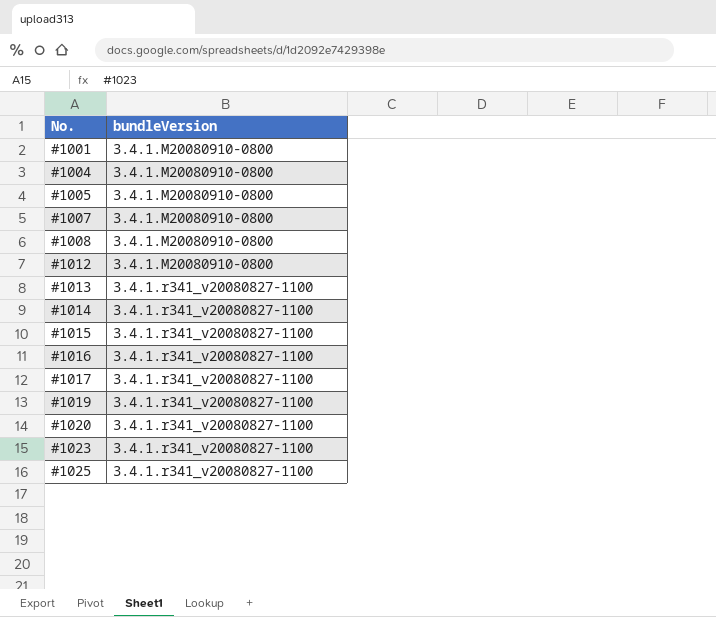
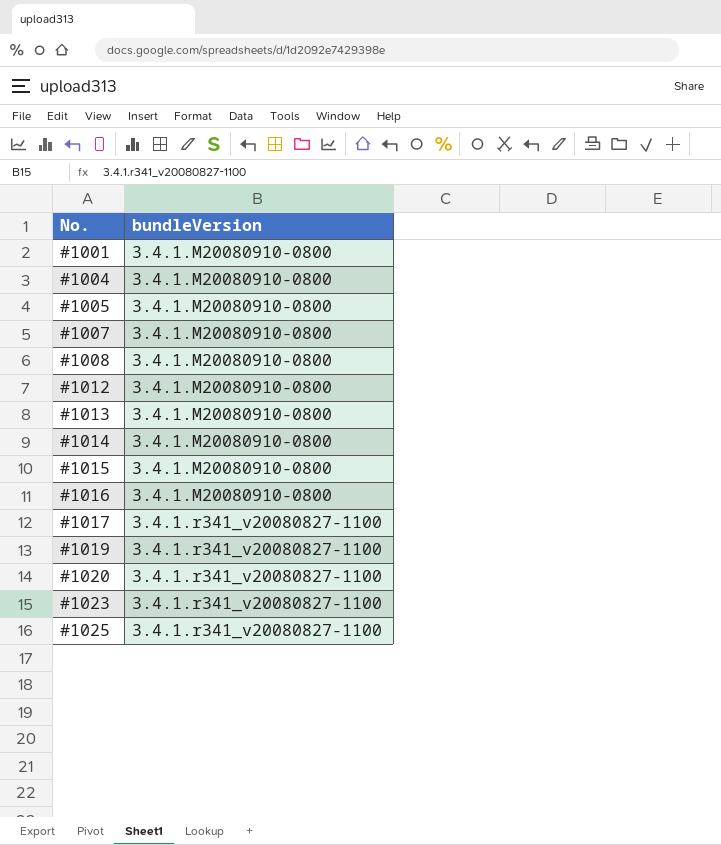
#1013 | bundleVersion: 3.4.1.r341_v20080827-1100 -> 3.4.1.M20080910-0800
#1014 | bundleVersion: 3.4.1.r341_v20080827-1100 -> 3.4.1.M20080910-0800
#1015 | bundleVersion: 3.4.1.r341_v20080827-1100 -> 3.4.1.M20080910-0800
#1016 | bundleVersion: 3.4.1.r341_v20080827-1100 -> 3.4.1.M20080910-0800

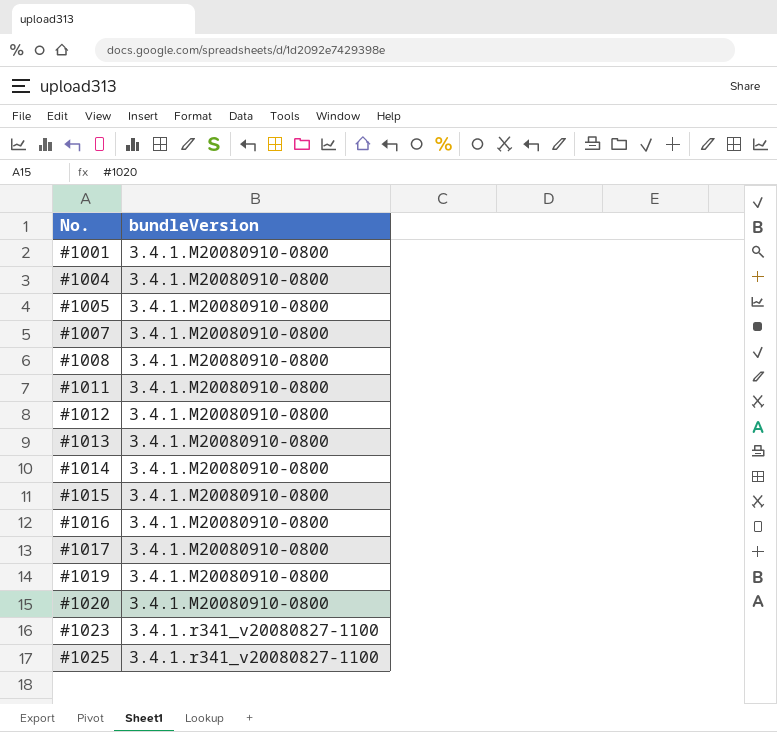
row #1011: none -> 3.4.1.M20080910-0800
#1017 | bundleVersion: 3.4.1.r341_v20080827-1100 -> 3.4.1.M20080910-0800
#1019 | bundleVersion: 3.4.1.r341_v20080827-1100 -> 3.4.1.M20080910-0800
#1020 | bundleVersion: 3.4.1.r341_v20080827-1100 -> 3.4.1.M20080910-0800

